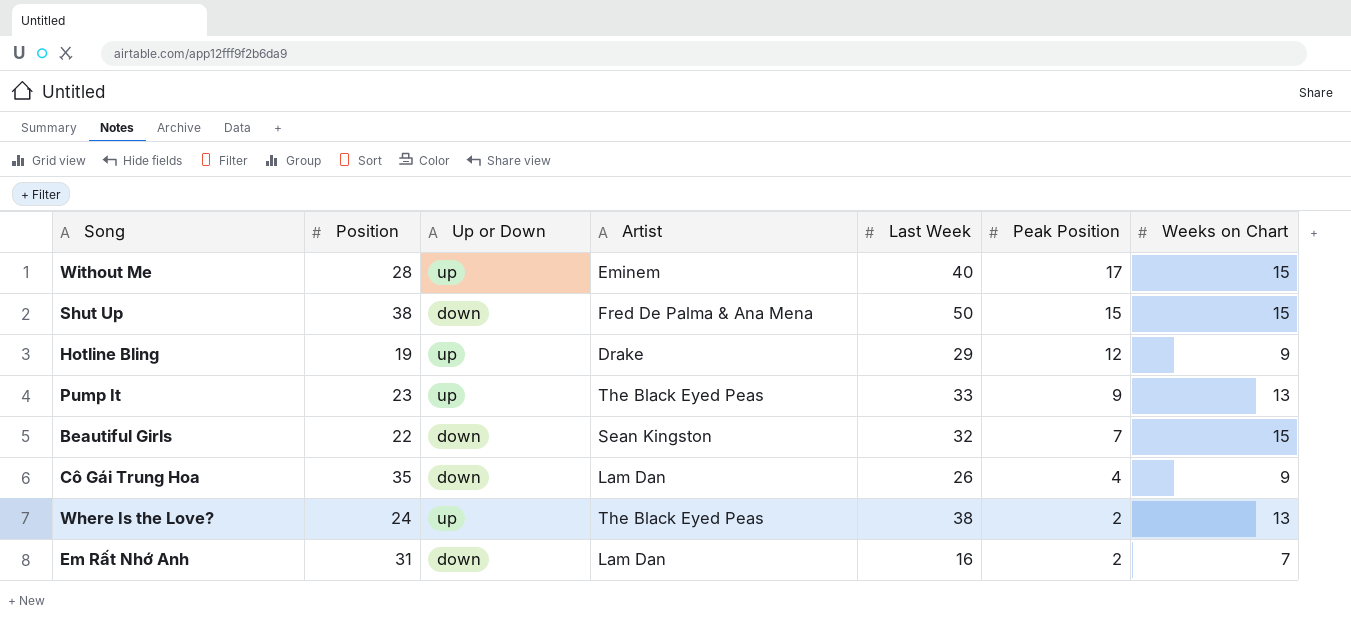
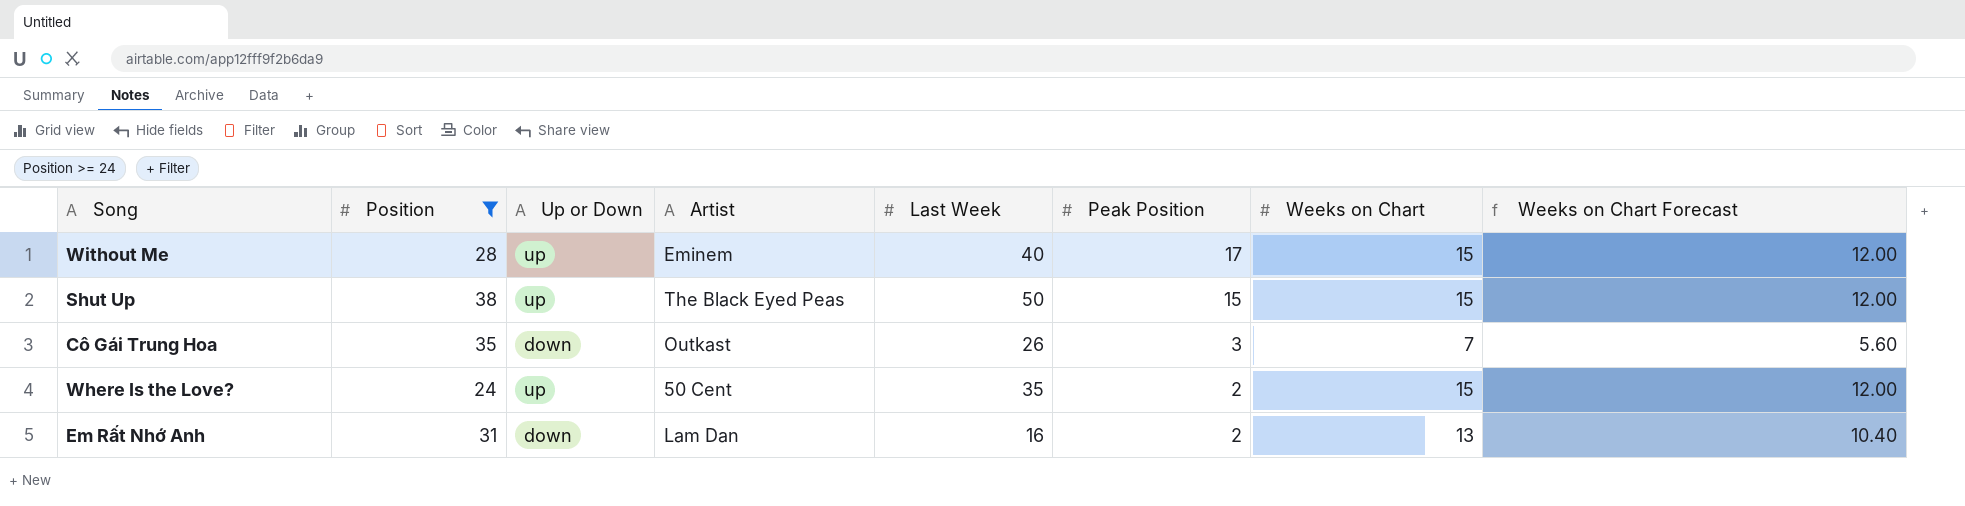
filter: none -> Position >= 24
column Weeks on Chart Forecast | formula: none -> [Weeks on Chart] * 0.8
Shut Up | Up or Down: down -> up
Shut Up | Artist: Fred De Palma & Ana Mena -> The Black Eyed Peas
Cô Gái Trung Hoa | Artist: Lam Dan -> Outkast
Cô Gái Trung Hoa | Peak Position: 4 -> 3
Cô Gái Trung Hoa | Weeks on Chart: 9 -> 7
Where Is the Love? | Artist: The Black Eyed Peas -> 50 Cent
Where Is the Love? | Last Week: 38 -> 35
Where Is the Love? | Weeks on Chart: 13 -> 15
Em Rất Nhớ Anh | Weeks on Chart: 7 -> 13

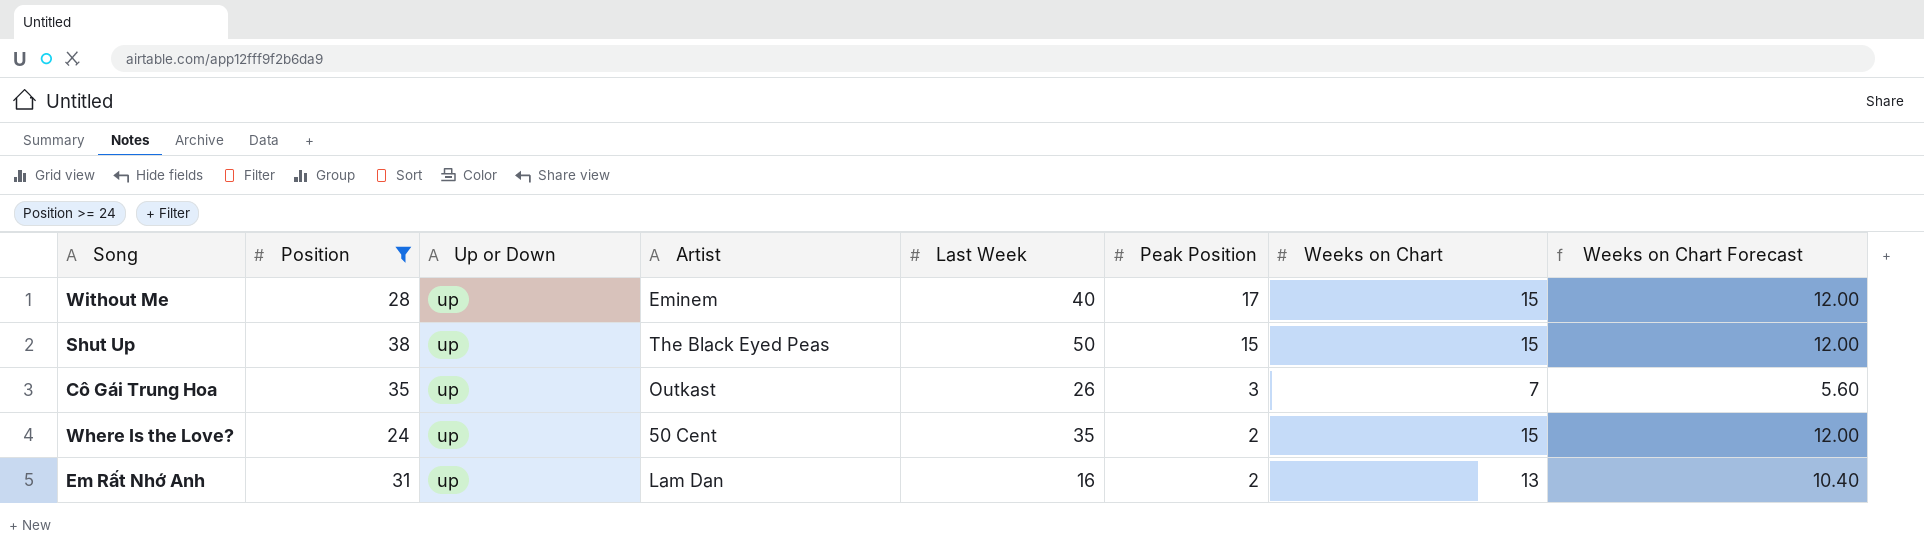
Cô Gái Trung Hoa | Up or Down: down -> up
Em Rất Nhớ Anh | Up or Down: down -> up

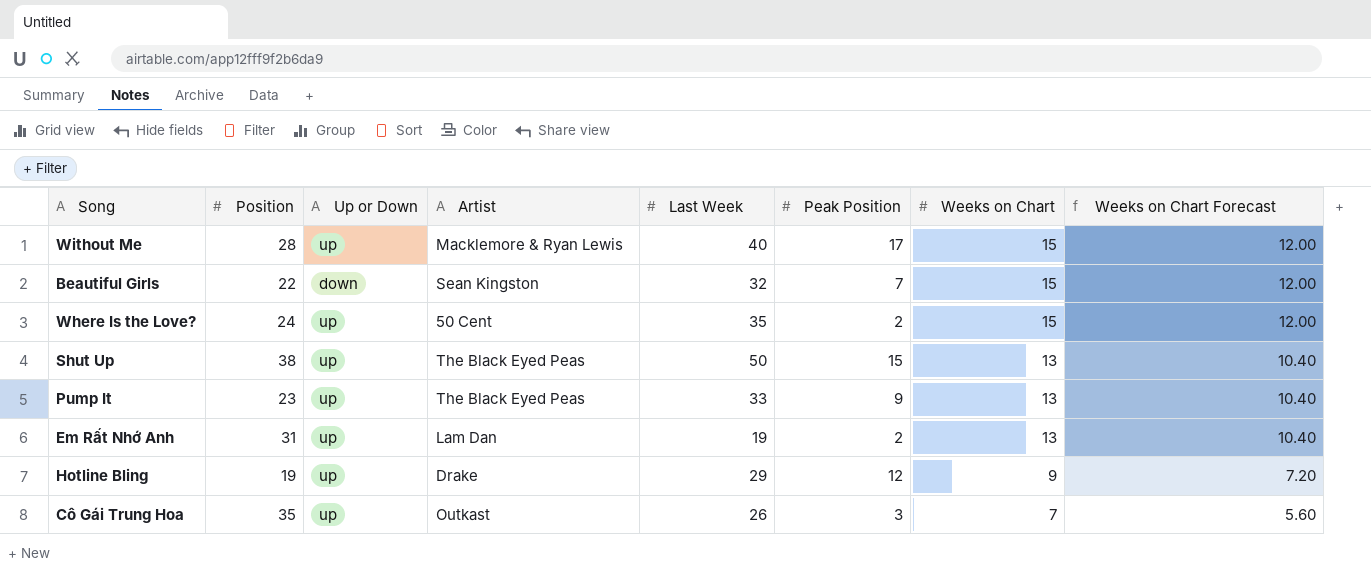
filter: Position >= 24 -> none
row order: Peak Position descending -> Weeks on Chart descending
Without Me | Artist: Eminem -> Macklemore & Ryan Lewis
Shut Up | Weeks on Chart: 15 -> 13
Shut Up | Weeks on Chart Forecast: 12.00 -> 10.40
Em Rất Nhớ Anh | Last Week: 16 -> 19

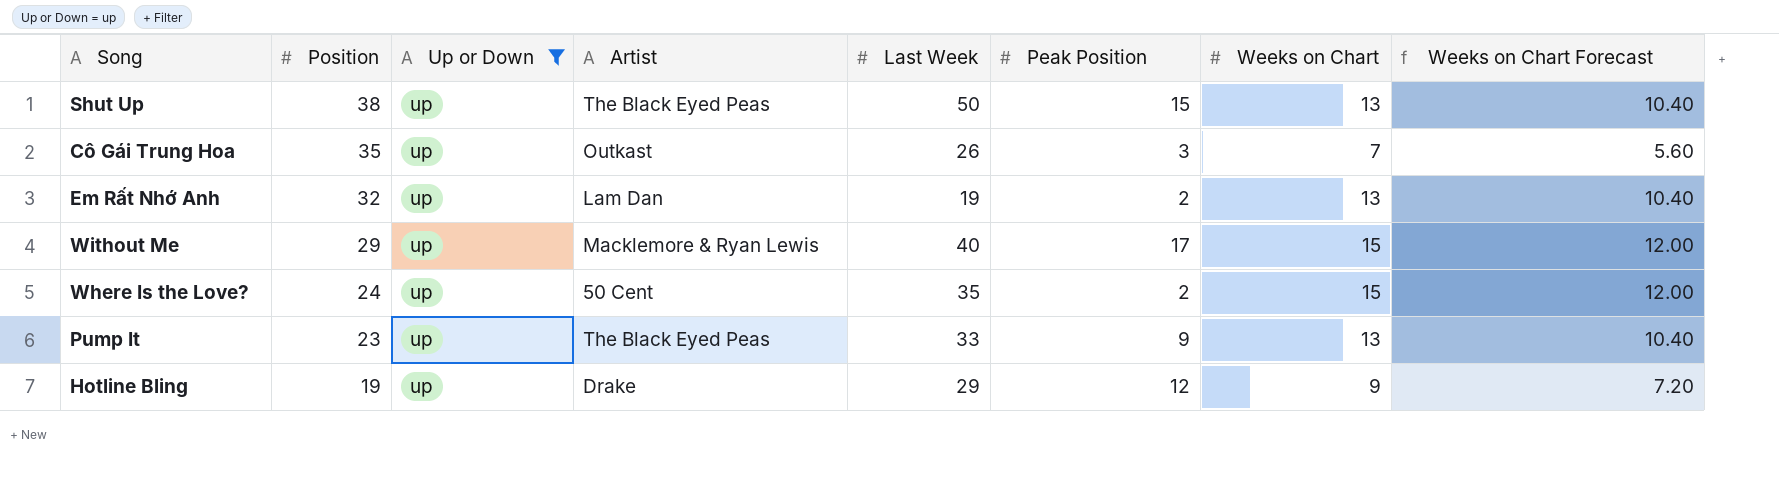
filter: none -> Up or Down = up
row order: Weeks on Chart descending -> Position descending
Em Rất Nhớ Anh | Position: 31 -> 32
Without Me | Position: 28 -> 29

